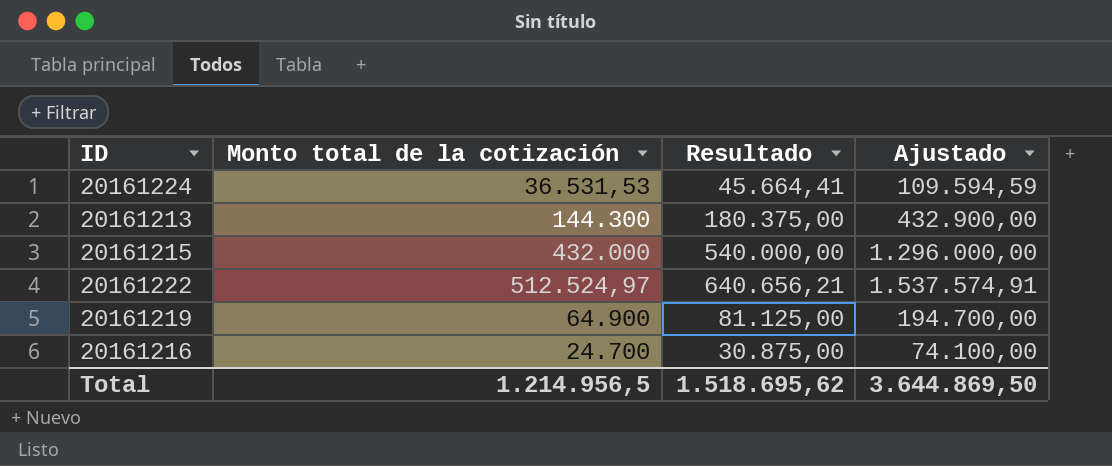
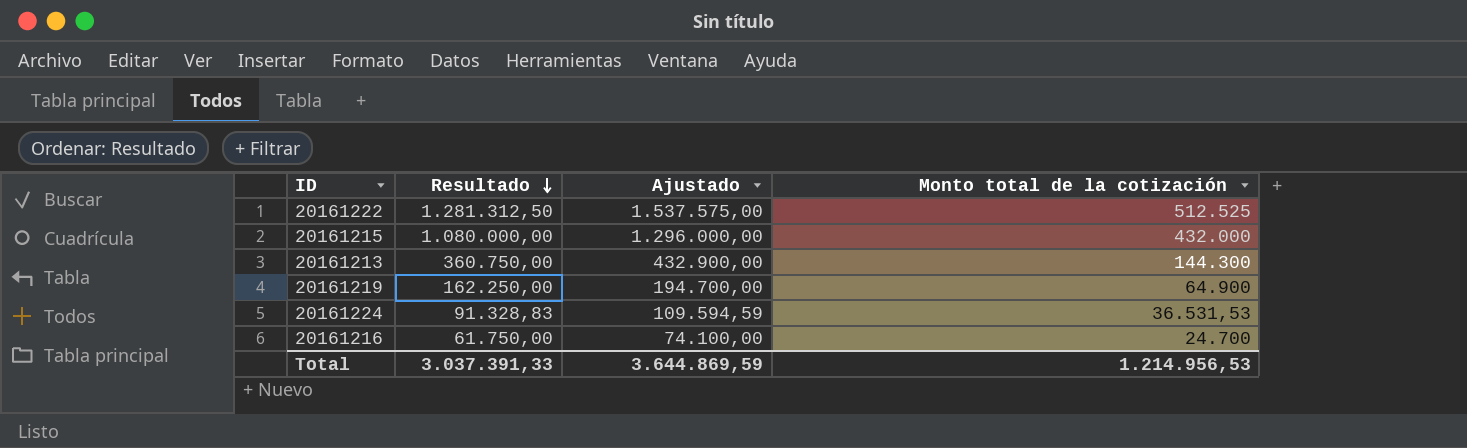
row order: none -> Resultado descending
column Resultado | formula: [Monto total de la cotización] * 1,25 -> [Monto total de la cotización] * 2,5
column Monto total de la cotización | position: 2 -> 4
20161222 | Ajustado: 1.537.574,91 -> 1.537.575,00
20161222 | Monto total de la cotización: 512.524,97 -> 512.525
Total | Resultado: 1.518.695,62 -> 3.037.391,33
Total | Ajustado: 3.644.869,50 -> 3.644.869,59
Total | Monto total de la cotización: 1.214.956,5 -> 1.214.956,53

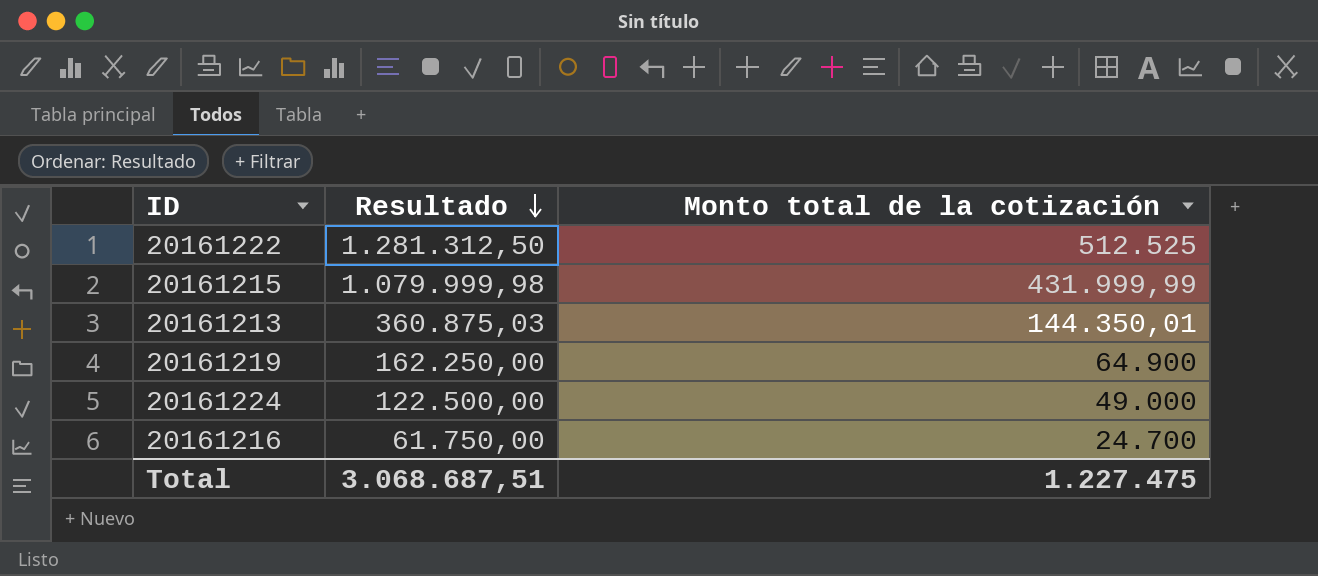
column Ajustado | formula: [Monto total de la cotización] * 3 -> none
20161215 | Resultado: 1.080.000,00 -> 1.079.999,98
20161215 | Monto total de la cotización: 432.000 -> 431.999,99
20161213 | Resultado: 360.750,00 -> 360.875,03
20161213 | Monto total de la cotización: 144.300 -> 144.350,01
20161224 | Resultado: 91.328,83 -> 122.500,00
20161224 | Monto total de la cotización: 36.531,53 -> 49.000
Total | Resultado: 3.037.391,33 -> 3.068.687,51
Total | Monto total de la cotización: 1.214.956,53 -> 1.227.475

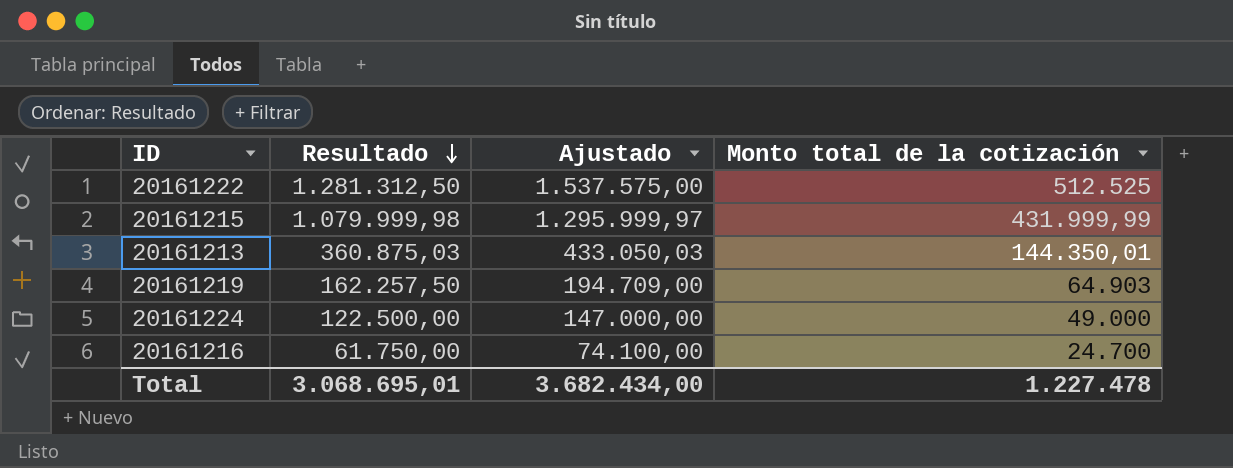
column Ajustado | formula: none -> [Monto total de la cotización] * 3
20161219 | Resultado: 162.250,00 -> 162.257,50
20161219 | Monto total de la cotización: 64.900 -> 64.903
Total | Resultado: 3.068.687,51 -> 3.068.695,01
Total | Monto total de la cotización: 1.227.475 -> 1.227.478

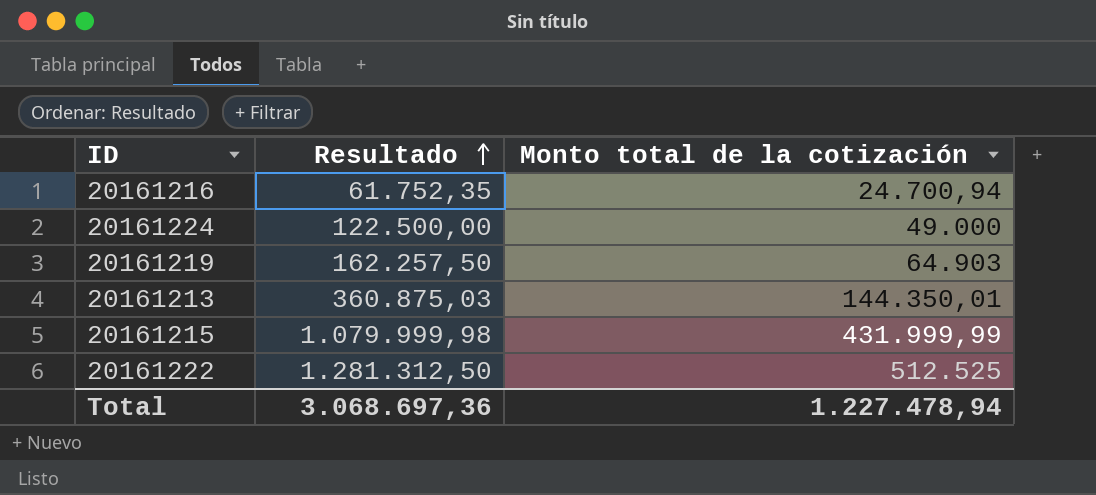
row order: Resultado descending -> Resultado ascending
column Ajustado | formula: [Monto total de la cotización] * 3 -> none
20161216 | Resultado: 61.750,00 -> 61.752,35
20161216 | Monto total de la cotización: 24.700 -> 24.700,94
Total | Resultado: 3.068.695,01 -> 3.068.697,36
Total | Monto total de la cotización: 1.227.478 -> 1.227.478,94

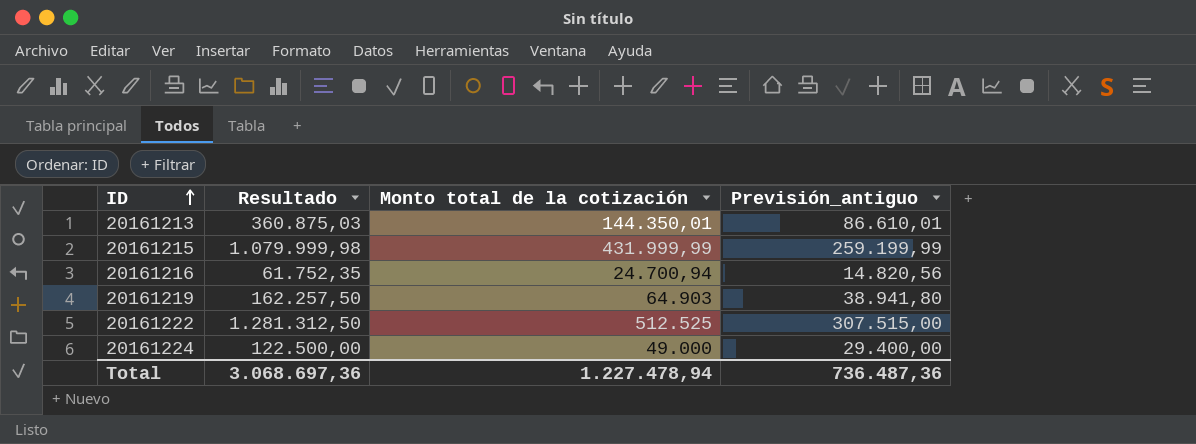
row order: Resultado ascending -> ID ascending
column Previsión_antiguo | formula: none -> [Monto total de la cotización] * 0,6

